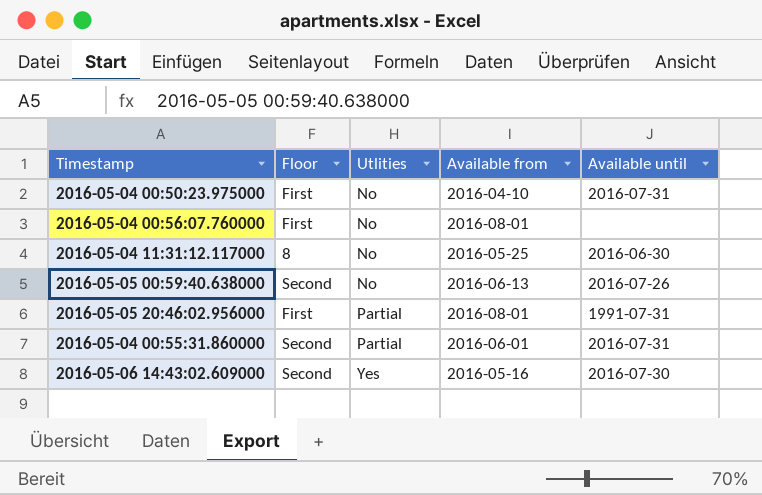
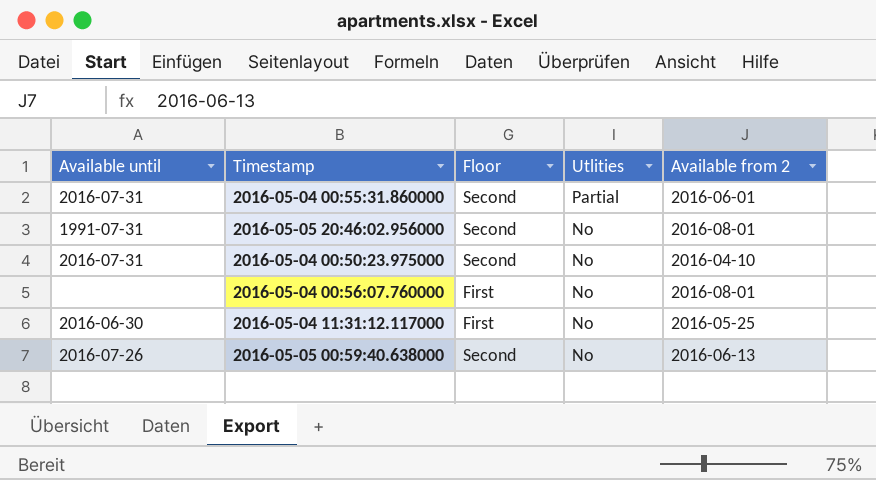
row order: Utlities ascending -> Utlities descending
column Available until | position: 5 -> 1
column name: Available from -> Available from 2
row 2016-05-06 14:43:02.609000: Second | Yes | 2016-05-16 | 2016-07-30 -> none
2016-05-05 20:46:02.956000 | Floor: First -> Second
2016-05-05 20:46:02.956000 | Utlities: Partial -> No
2016-05-04 00:50:23.975000 | Floor: First -> Second
2016-05-04 11:31:12.117000 | Floor: 8 -> First

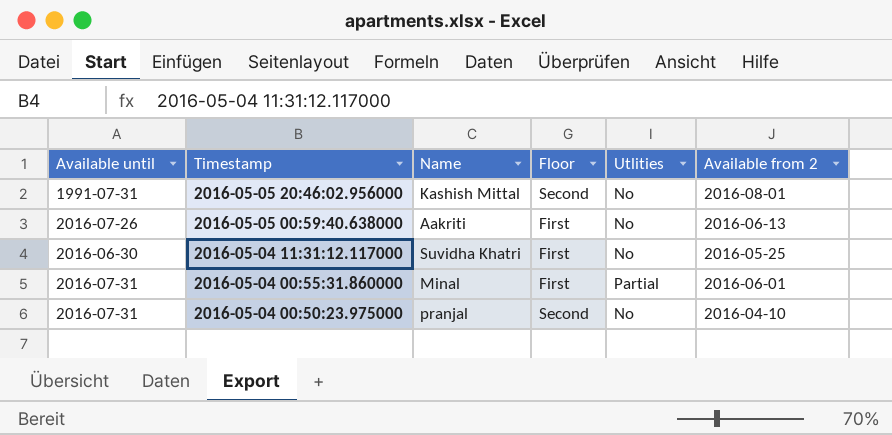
row order: Utlities descending -> Timestamp descending
column Name | position: none -> 3
row 2016-05-04 00:56:07.760000: none | First | No | 2016-08-01 -> none
2016-05-05 00:59:40.638000 | Floor: Second -> First
2016-05-04 00:55:31.860000 | Floor: Second -> First

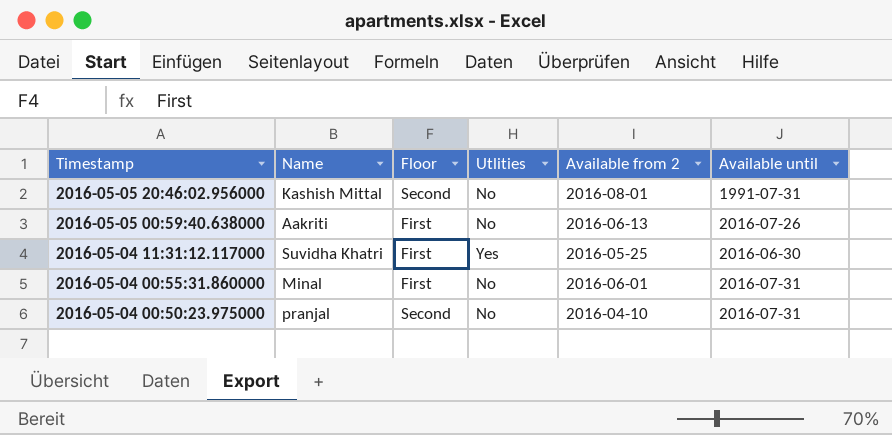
column Available until | position: 1 -> 6
2016-05-04 11:31:12.117000 | Utlities: No -> Yes
2016-05-04 00:55:31.860000 | Utlities: Partial -> No

